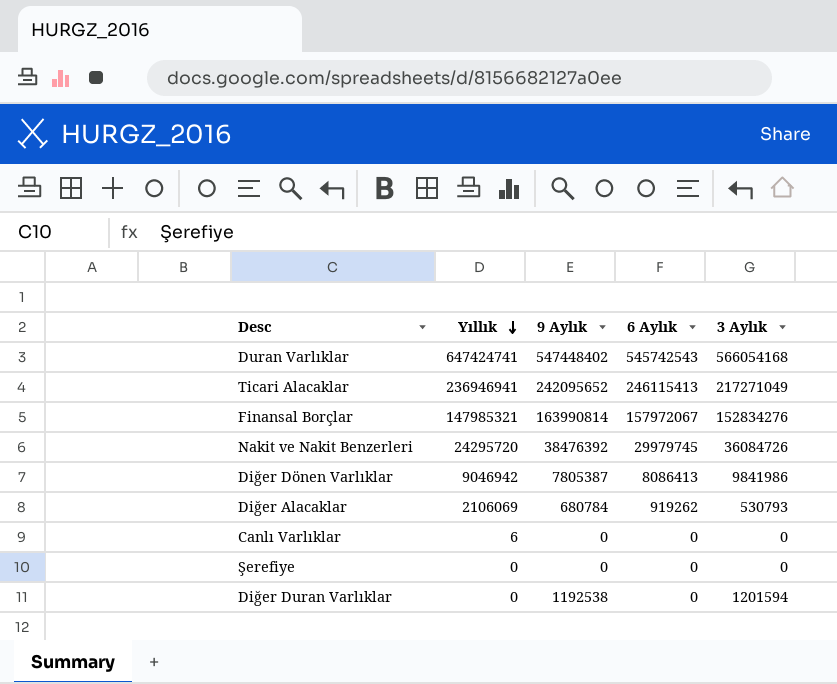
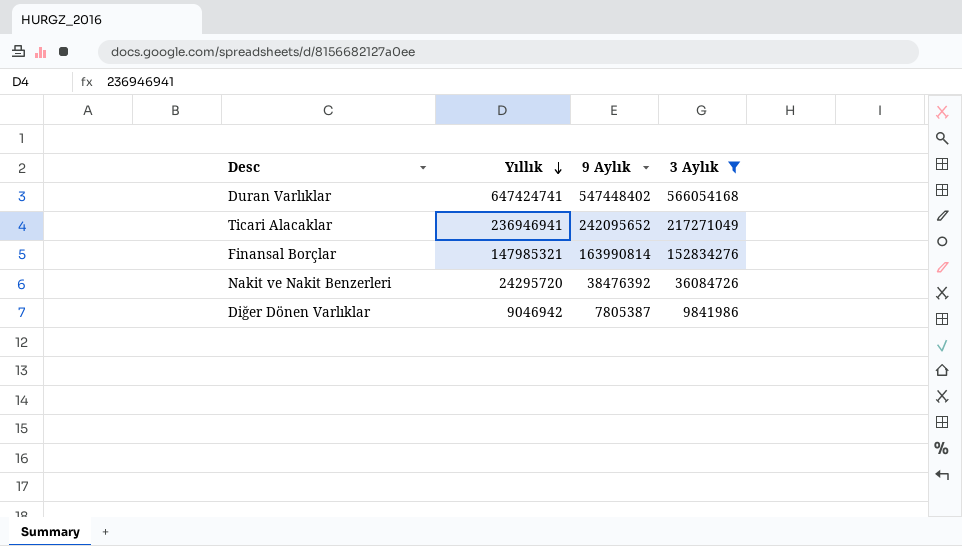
filter: none -> 3 Aylık >= 9841986
column 6 Aylık | position: 4 -> none

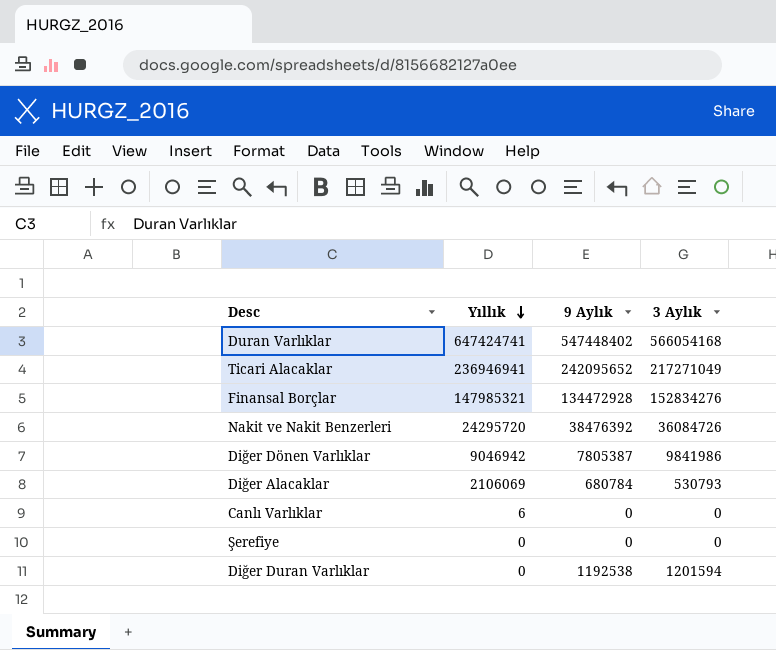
filter: 3 Aylık >= 9841986 -> none
Finansal Borçlar | 9 Aylık: 163990814 -> 134472928

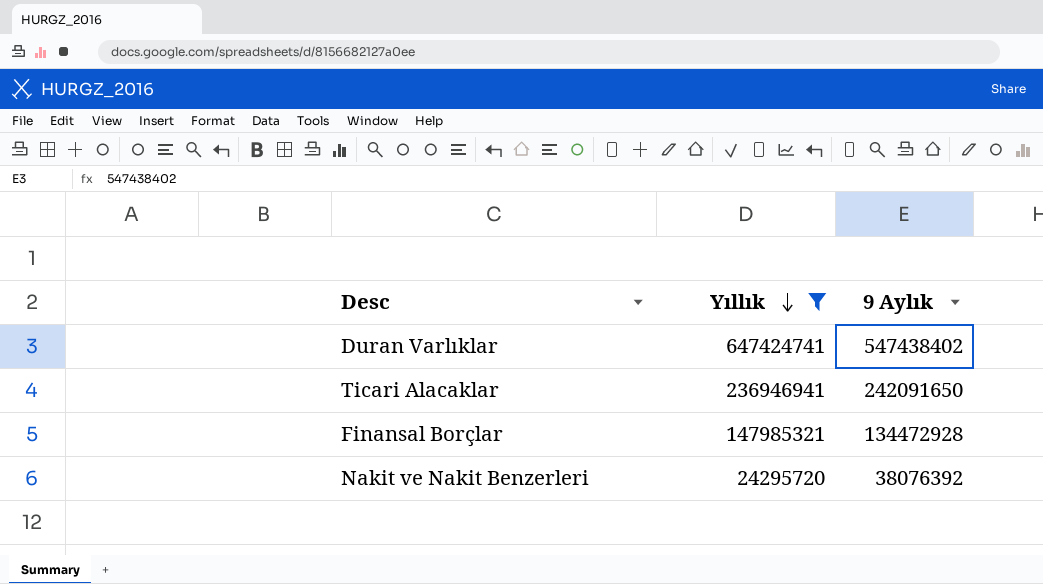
filter: none -> Yıllık >= 24295720
column 3 Aylık | position: 4 -> none
Duran Varlıklar | 9 Aylık: 547448402 -> 547438402
Ticari Alacaklar | 9 Aylık: 242095652 -> 242091650
Nakit ve Nakit Benzerleri | 9 Aylık: 38476392 -> 38076392

